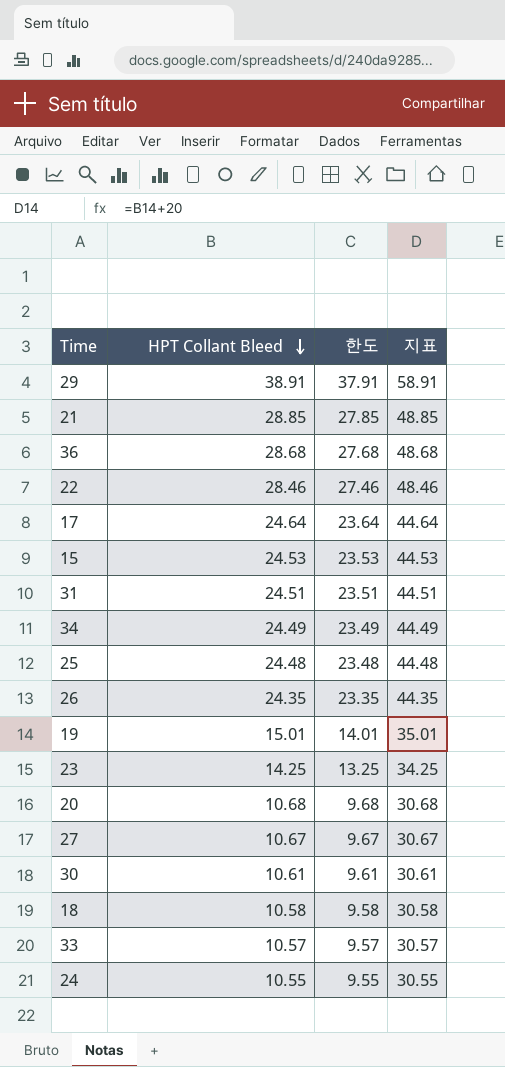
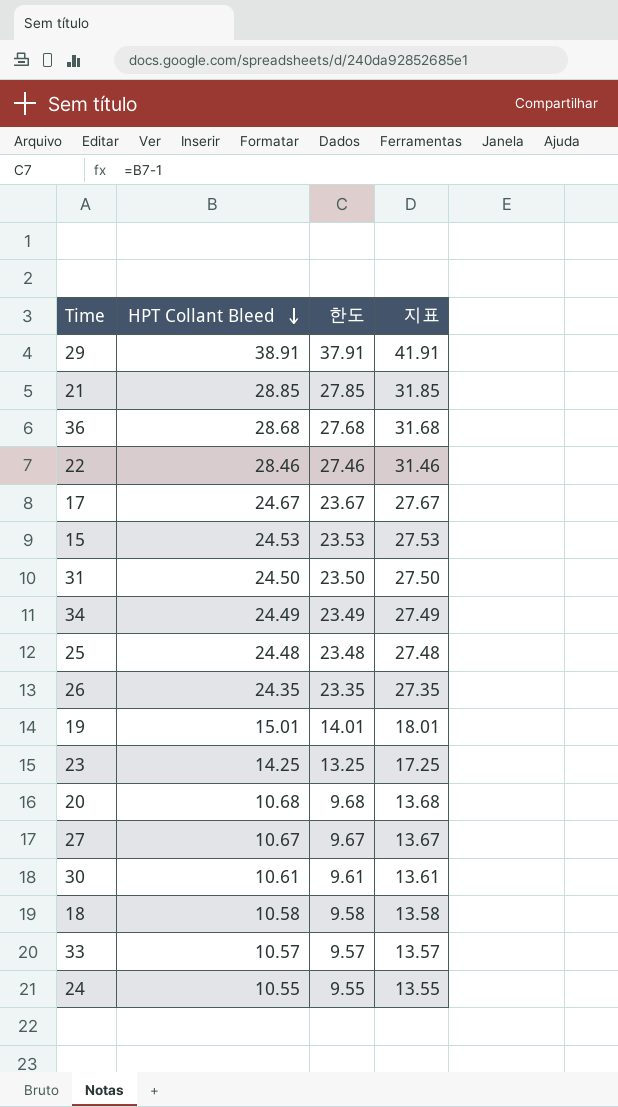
column 지표 | formula: [HPT Collant Bleed] + 20 -> [HPT Collant Bleed] + 3
17 | HPT Collant Bleed: 24.64 -> 24.67
17 | 한도: 23.64 -> 23.67
31 | HPT Collant Bleed: 24.51 -> 24.50
31 | 한도: 23.51 -> 23.50

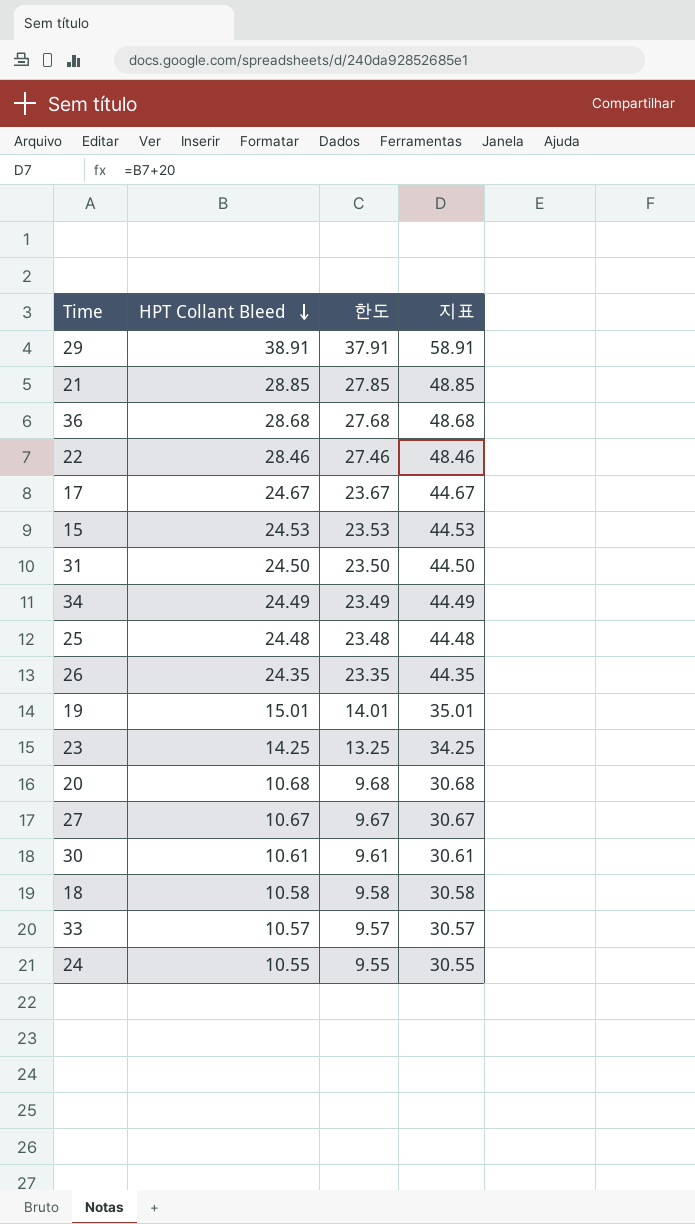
column 지표 | formula: [HPT Collant Bleed] + 3 -> [HPT Collant Bleed] + 20

